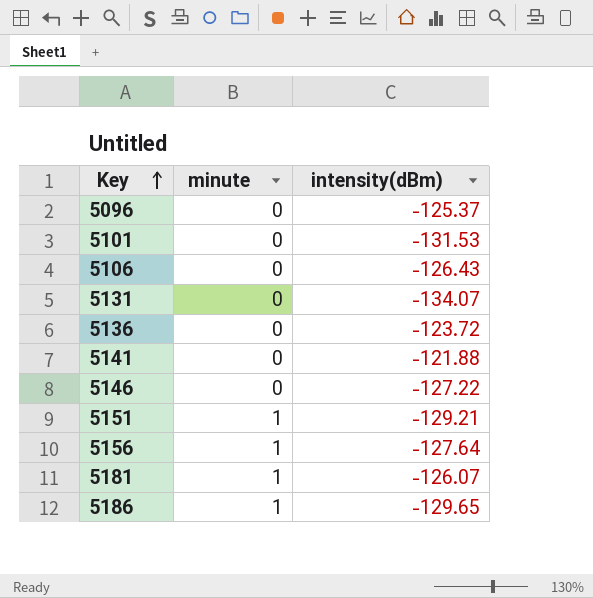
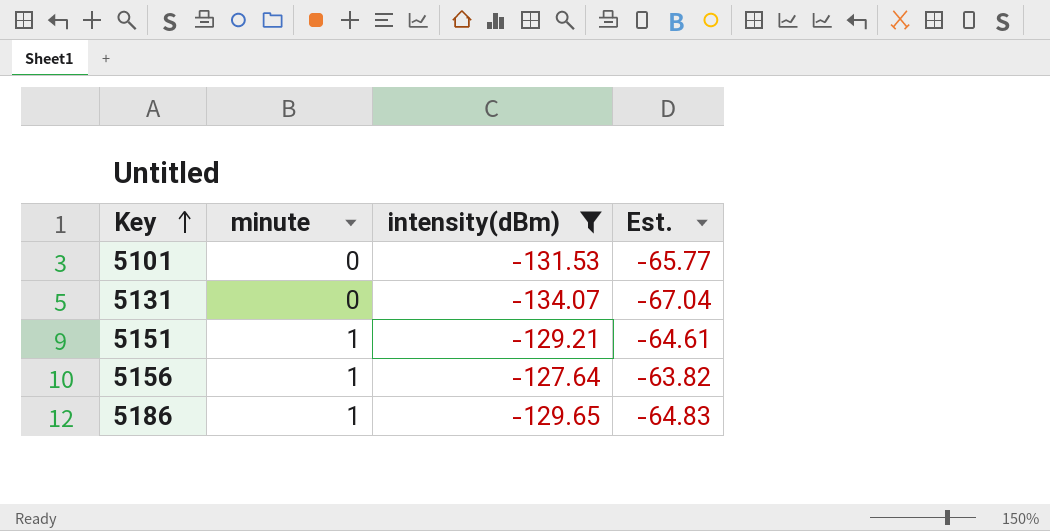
filter: none -> intensity(dBm) <= -127.64
column Est. | formula: none -> [intensity(dBm)] * 0.5

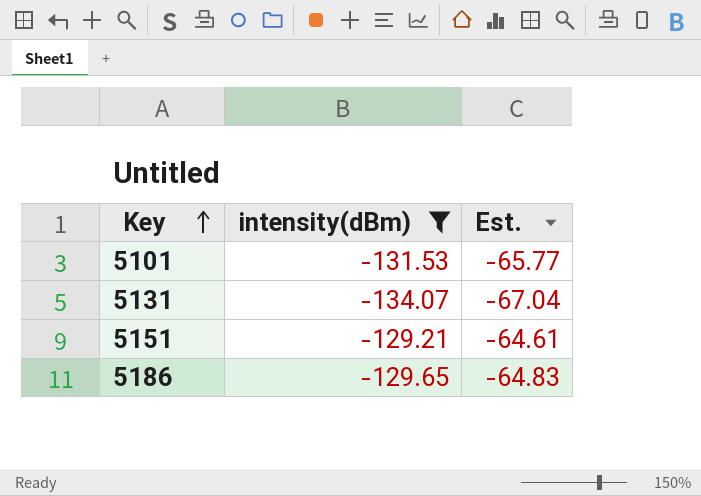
column minute | position: 2 -> none
row 5156: 1 | -127.64 | -63.82 -> none

